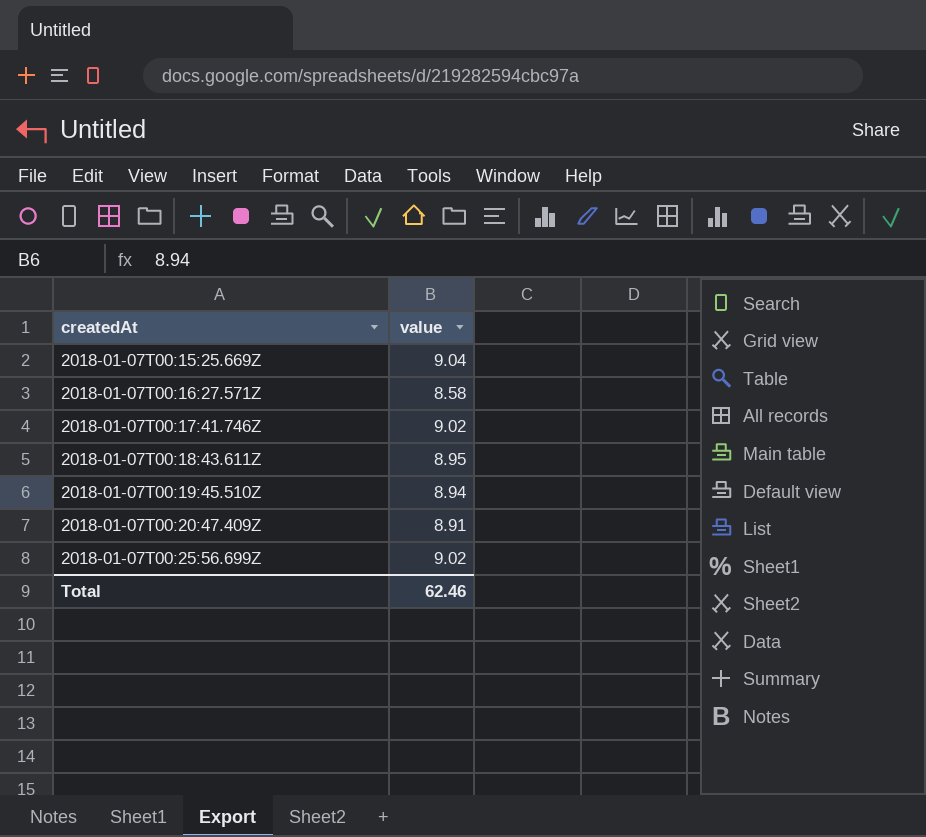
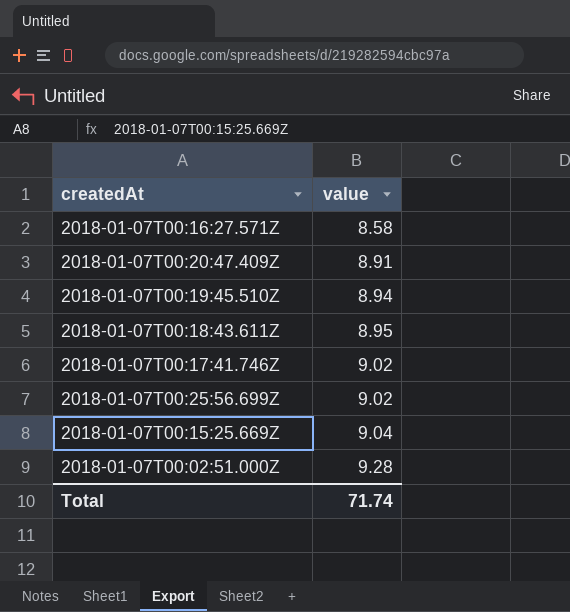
row order: createdAt ascending -> value ascending
row 2018-01-07T00:02:51.000Z: none -> 9.28
Total | value: 62.46 -> 71.74

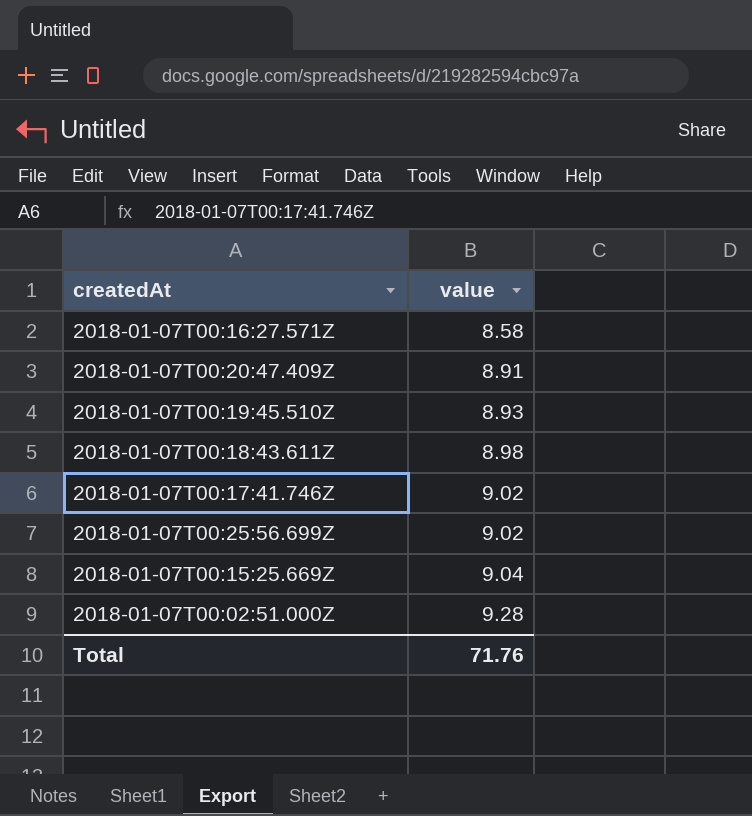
2018-01-07T00:19:45.510Z | value: 8.94 -> 8.93
2018-01-07T00:18:43.611Z | value: 8.95 -> 8.98
Total | value: 71.74 -> 71.76

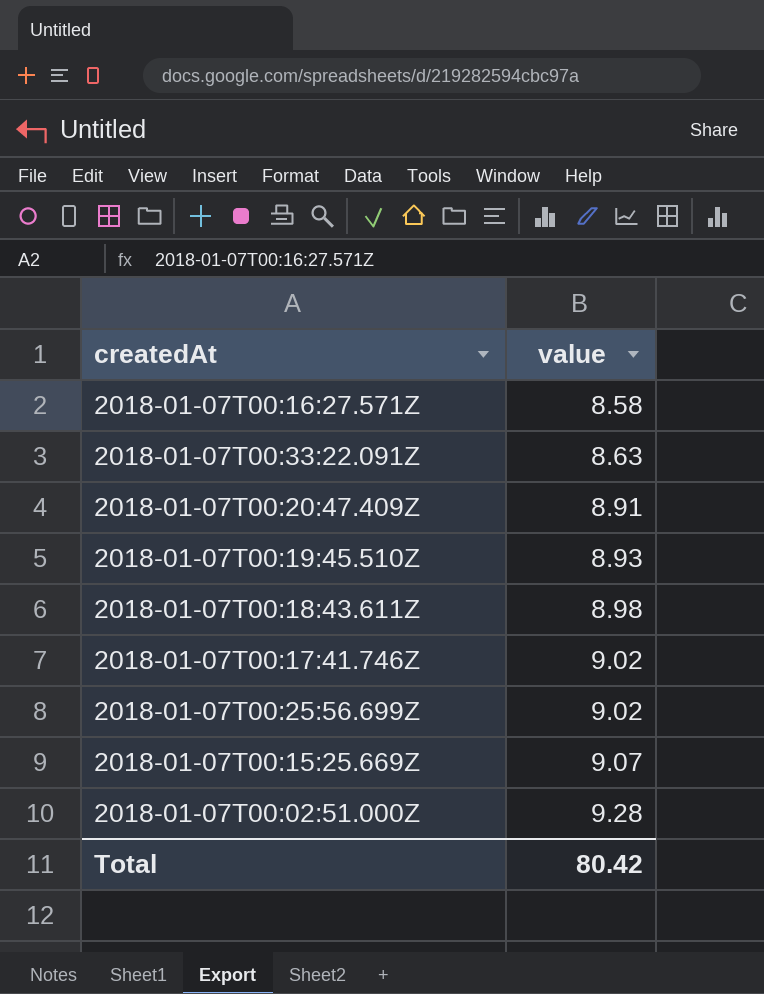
row 2018-01-07T00:33:22.091Z: none -> 8.63
2018-01-07T00:15:25.669Z | value: 9.04 -> 9.07
Total | value: 71.76 -> 80.42

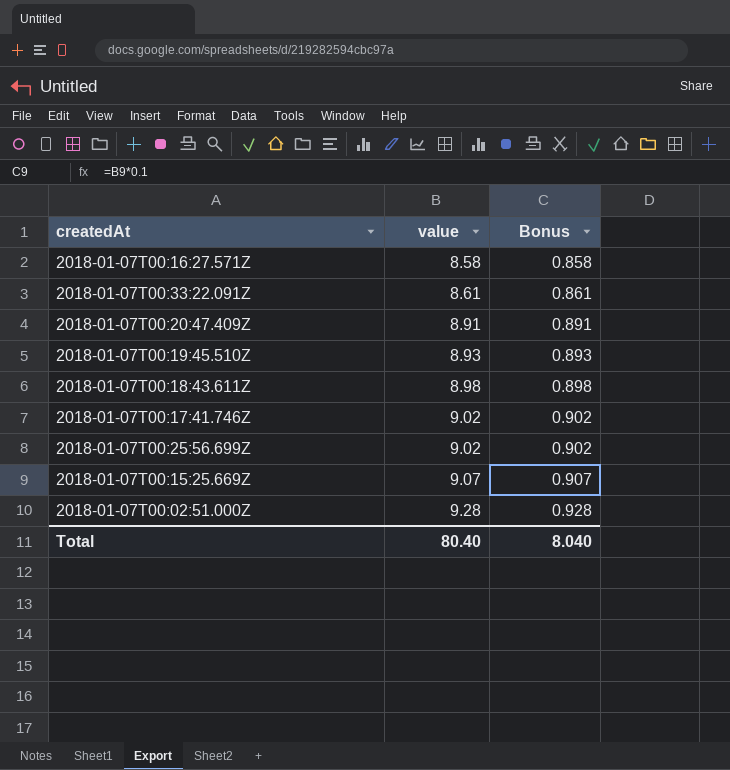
column Bonus | formula: none -> [value] * 0.1
2018-01-07T00:33:22.091Z | value: 8.63 -> 8.61
Total | value: 80.42 -> 80.40

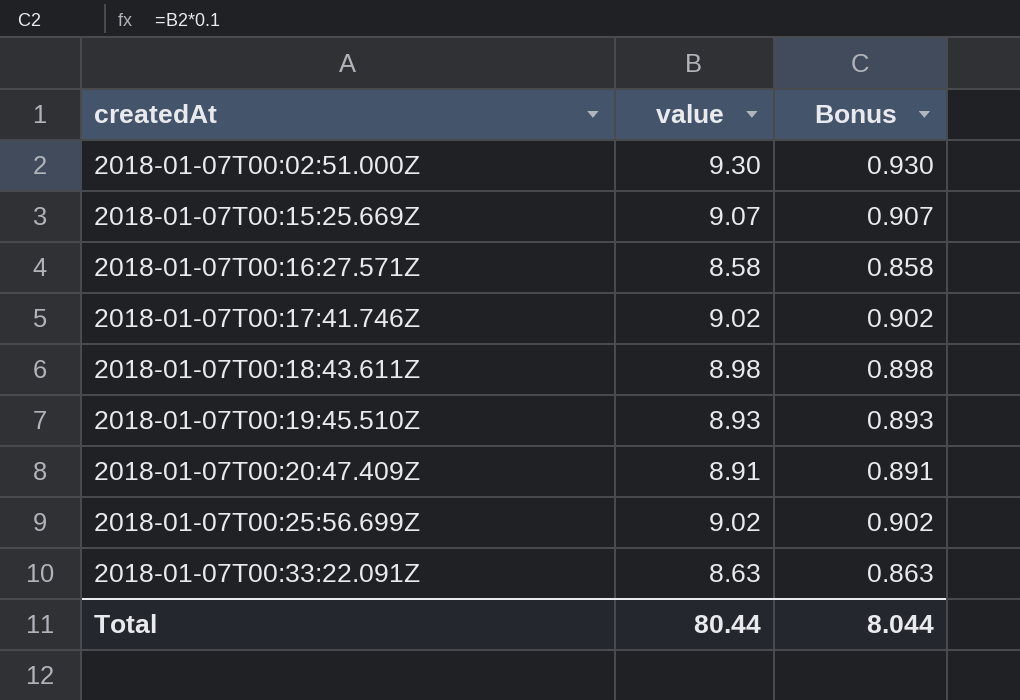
row order: value ascending -> createdAt ascending
2018-01-07T00:02:51.000Z | value: 9.28 -> 9.30
2018-01-07T00:02:51.000Z | Bonus: 0.928 -> 0.930
2018-01-07T00:33:22.091Z | value: 8.61 -> 8.63
2018-01-07T00:33:22.091Z | Bonus: 0.861 -> 0.863
Total | value: 80.40 -> 80.44
Total | Bonus: 8.040 -> 8.044

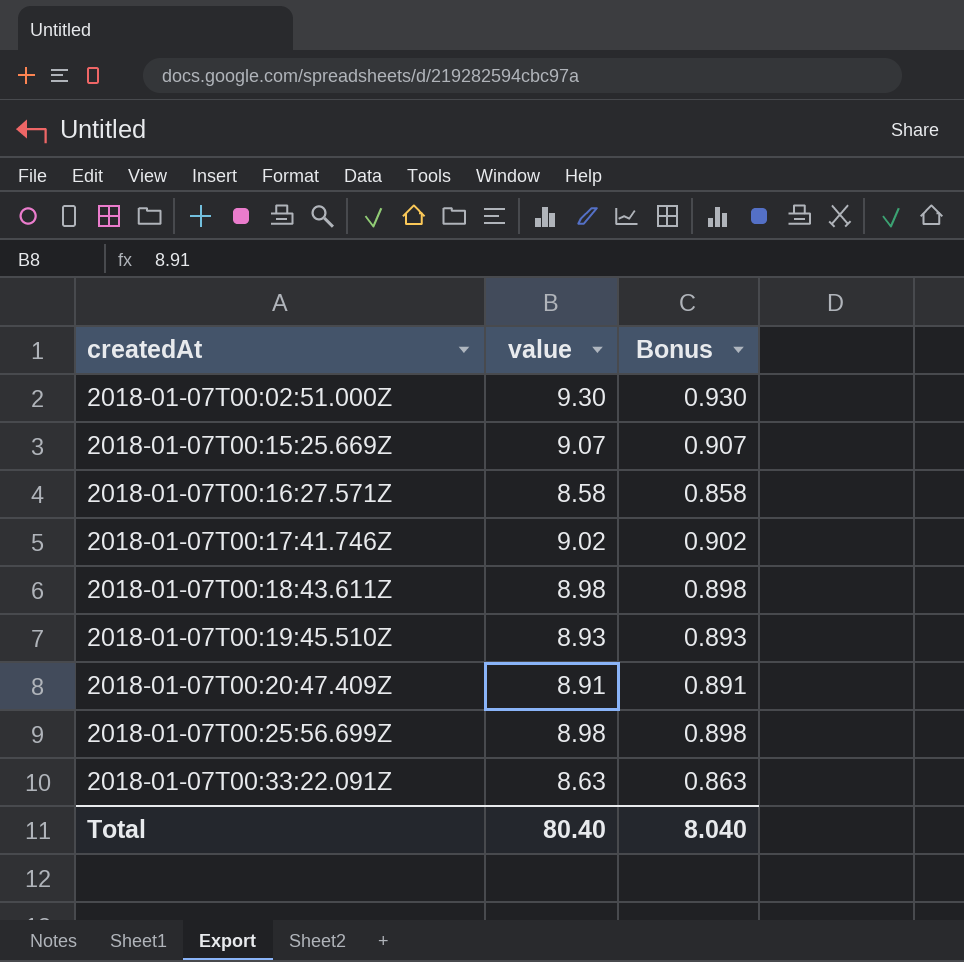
2018-01-07T00:25:56.699Z | value: 9.02 -> 8.98
2018-01-07T00:25:56.699Z | Bonus: 0.902 -> 0.898
Total | value: 80.44 -> 80.40
Total | Bonus: 8.044 -> 8.040

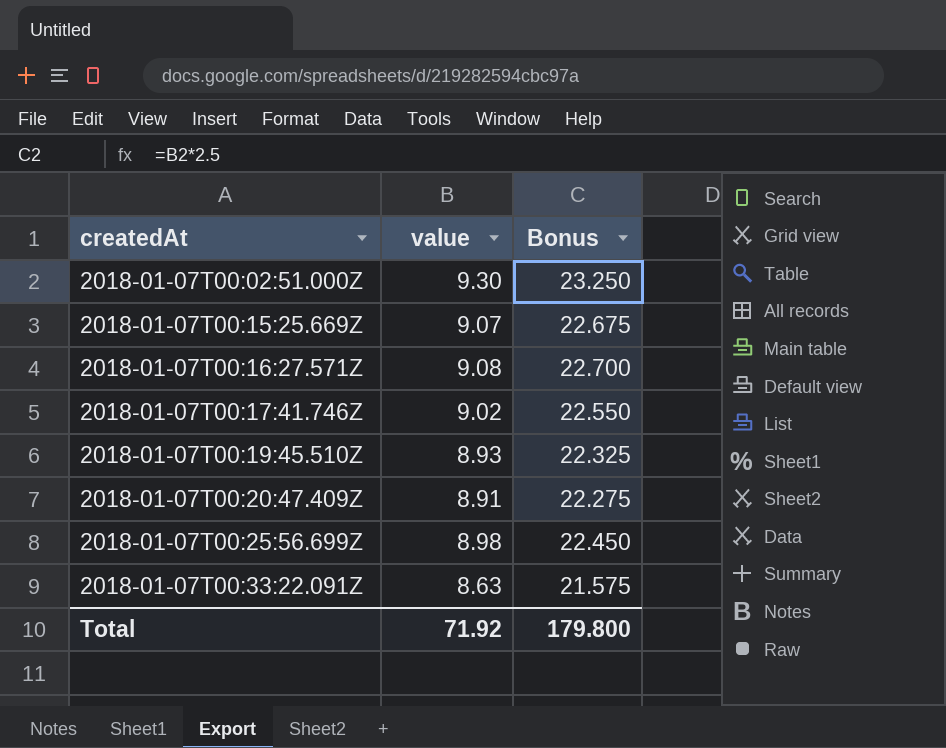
column Bonus | formula: [value] * 0.1 -> [value] * 2.5
row 2018-01-07T00:18:43.611Z: 8.98 | 0.898 -> none
2018-01-07T00:16:27.571Z | value: 8.58 -> 9.08
Total | value: 80.40 -> 71.92
Total | Bonus: 8.040 -> 179.800

